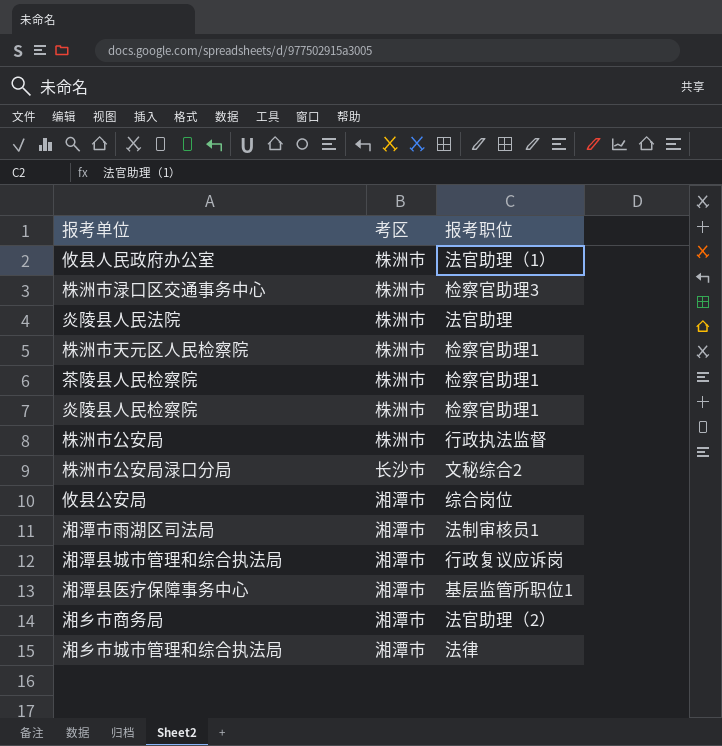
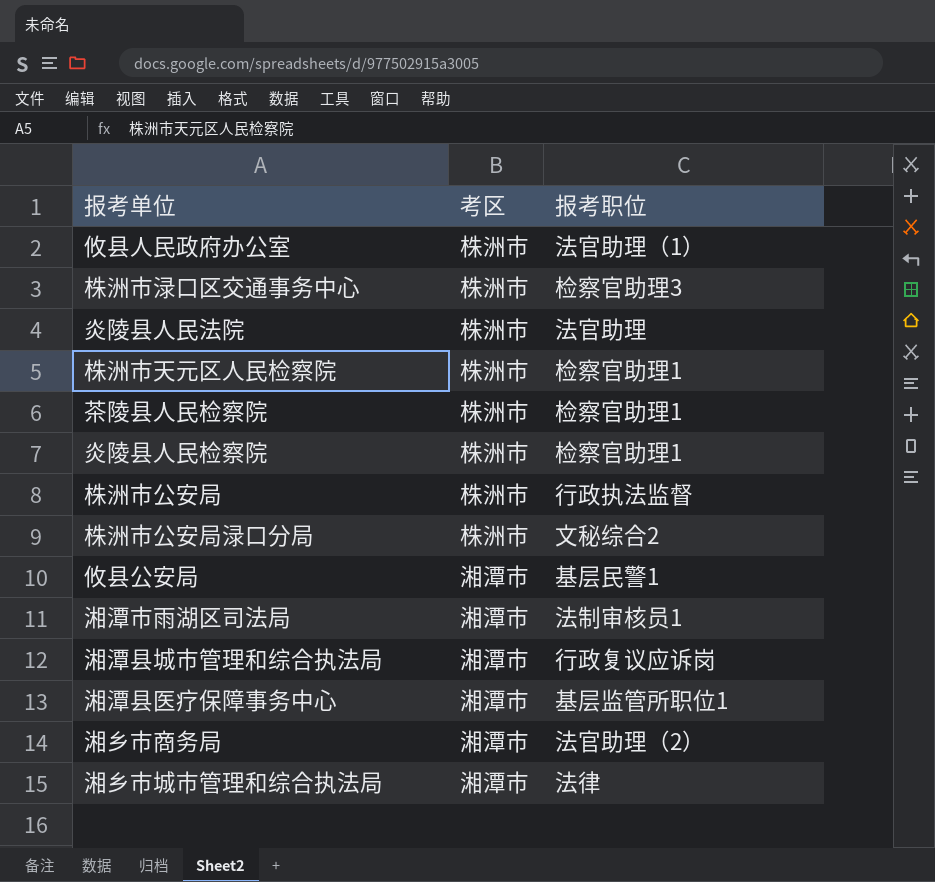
株洲市公安局渌口分局 | 考区: 长沙市 -> 株洲市
攸县公安局 | 报考职位: 综合岗位 -> 基层民警1

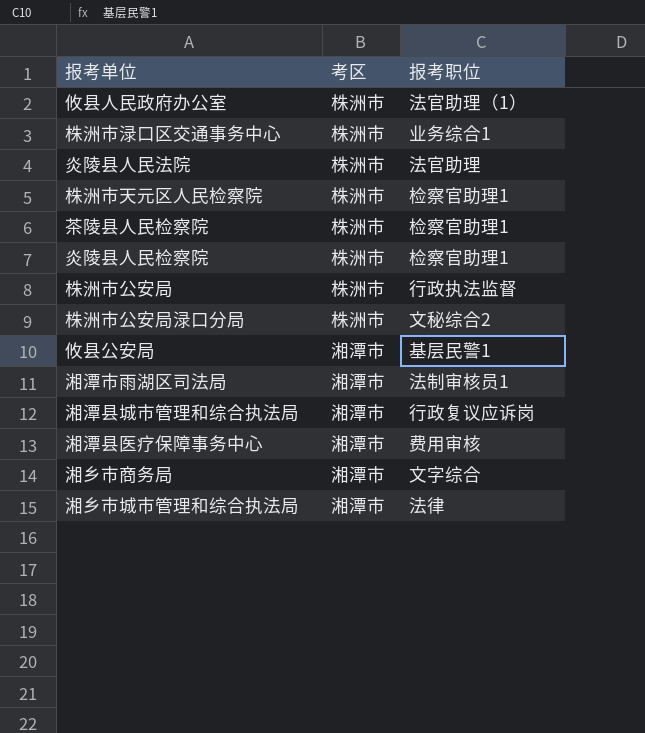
株洲市渌口区交通事务中心 | 报考职位: 检察官助理3 -> 业务综合1
湘潭县医疗保障事务中心 | 报考职位: 基层监管所职位1 -> 费用审核
湘乡市商务局 | 报考职位: 法官助理（2） -> 文字综合

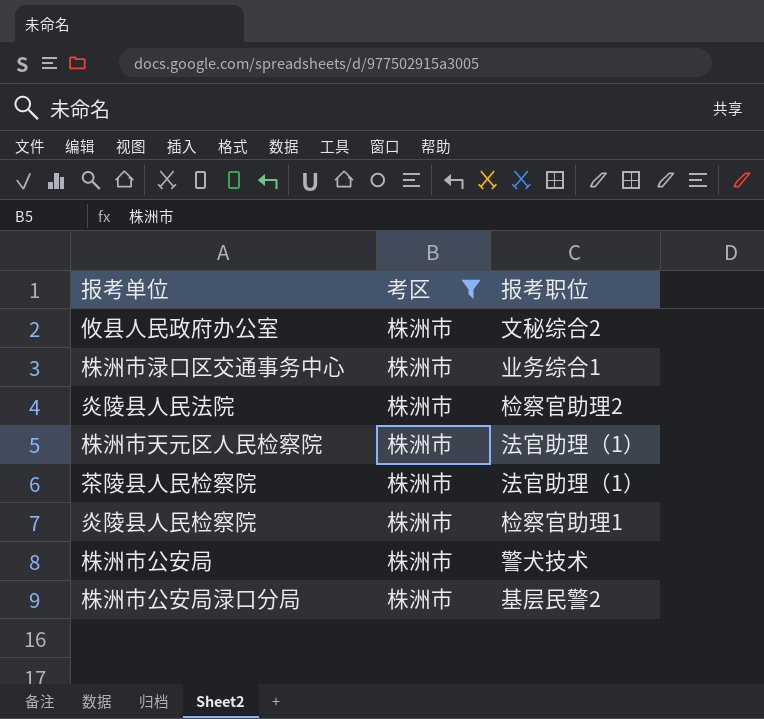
filter: none -> 考区 = 株洲市
攸县人民政府办公室 | 报考职位: 法官助理（1） -> 文秘综合2
炎陵县人民法院 | 报考职位: 法官助理 -> 检察官助理2
株洲市天元区人民检察院 | 报考职位: 检察官助理1 -> 法官助理（1）
茶陵县人民检察院 | 报考职位: 检察官助理1 -> 法官助理（1）
株洲市公安局 | 报考职位: 行政执法监督 -> 警犬技术
株洲市公安局渌口分局 | 报考职位: 文秘综合2 -> 基层民警2

